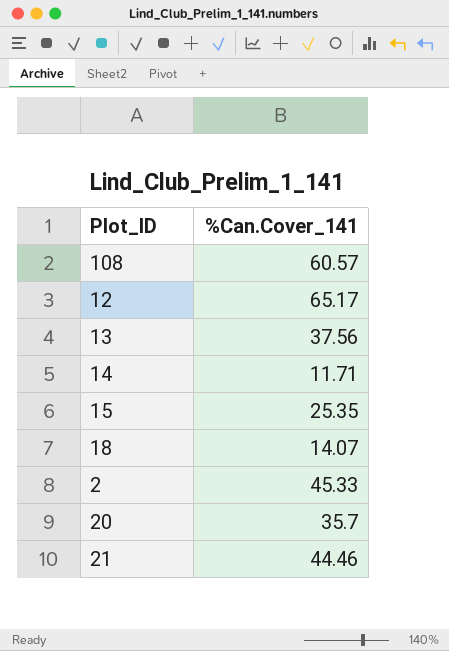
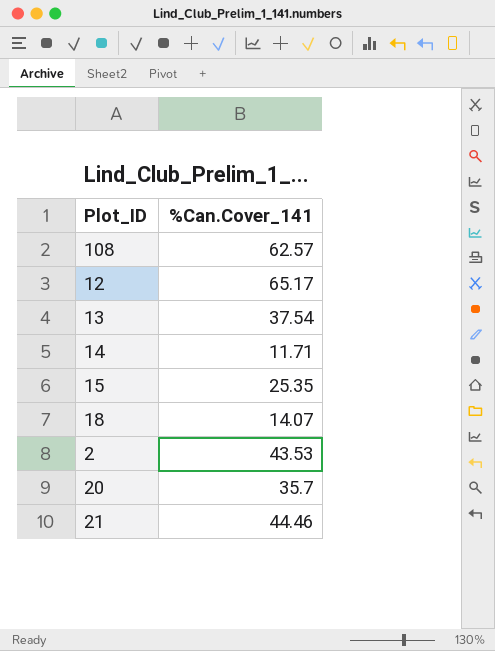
108 | %Can.Cover_141: 60.57 -> 62.57
13 | %Can.Cover_141: 37.56 -> 37.54
2 | %Can.Cover_141: 45.33 -> 43.53

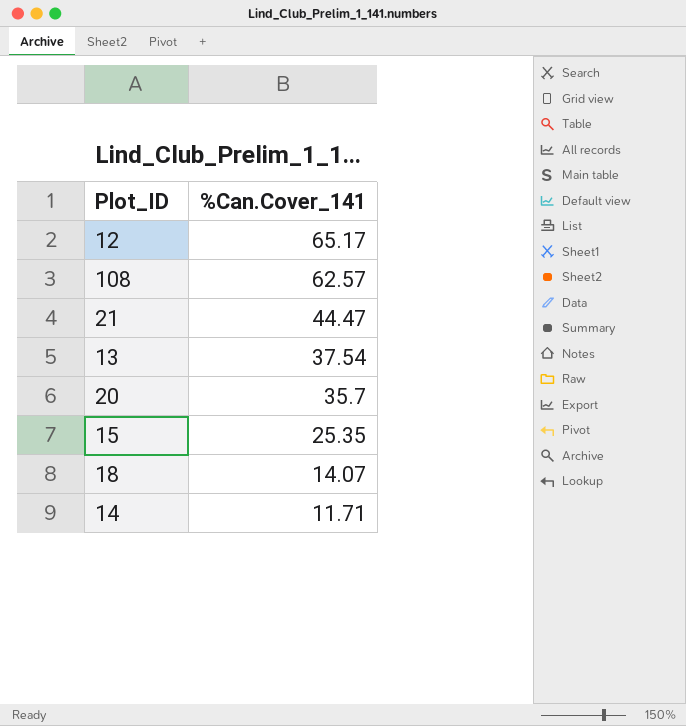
row order: none -> %Can.Cover_141 descending
row 2: 43.53 -> none
21 | %Can.Cover_141: 44.46 -> 44.47

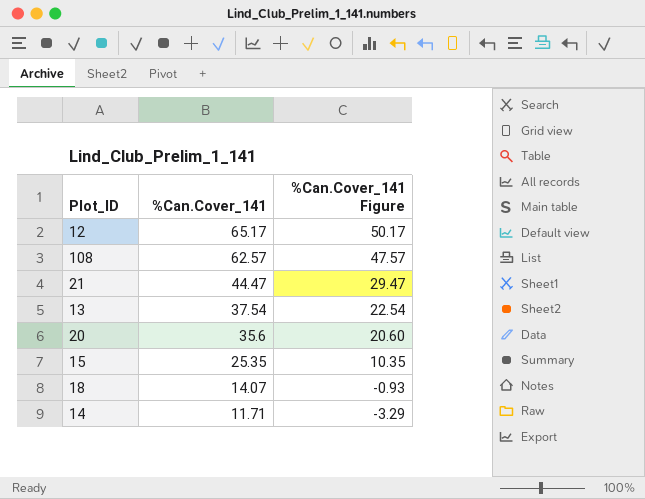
column %Can.Cover_141 Figure | formula: none -> [%Can.Cover_141] - 15
20 | %Can.Cover_141: 35.7 -> 35.6

